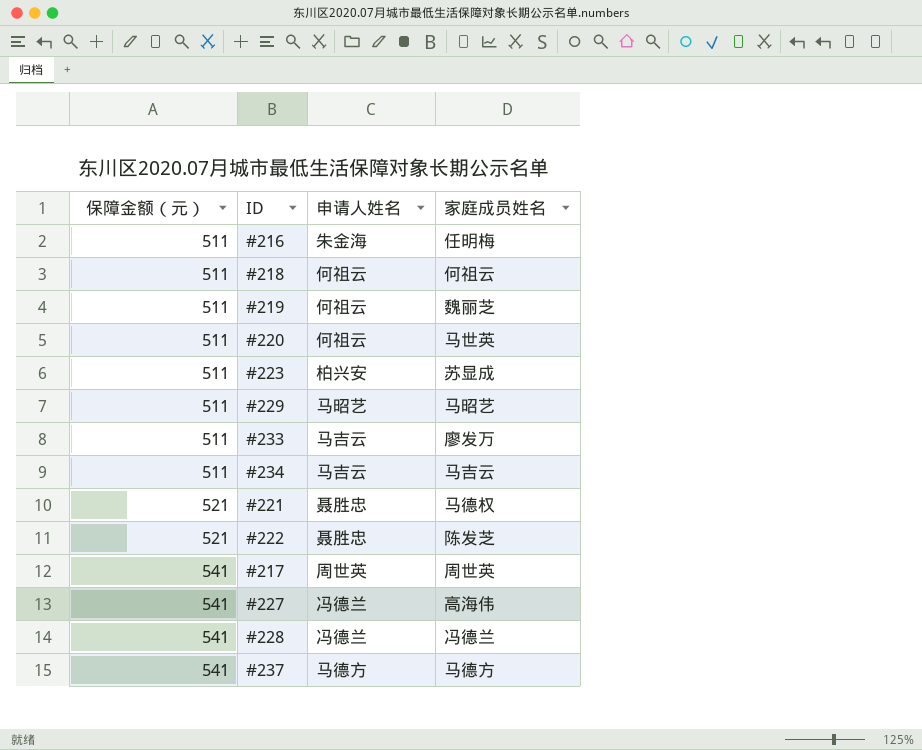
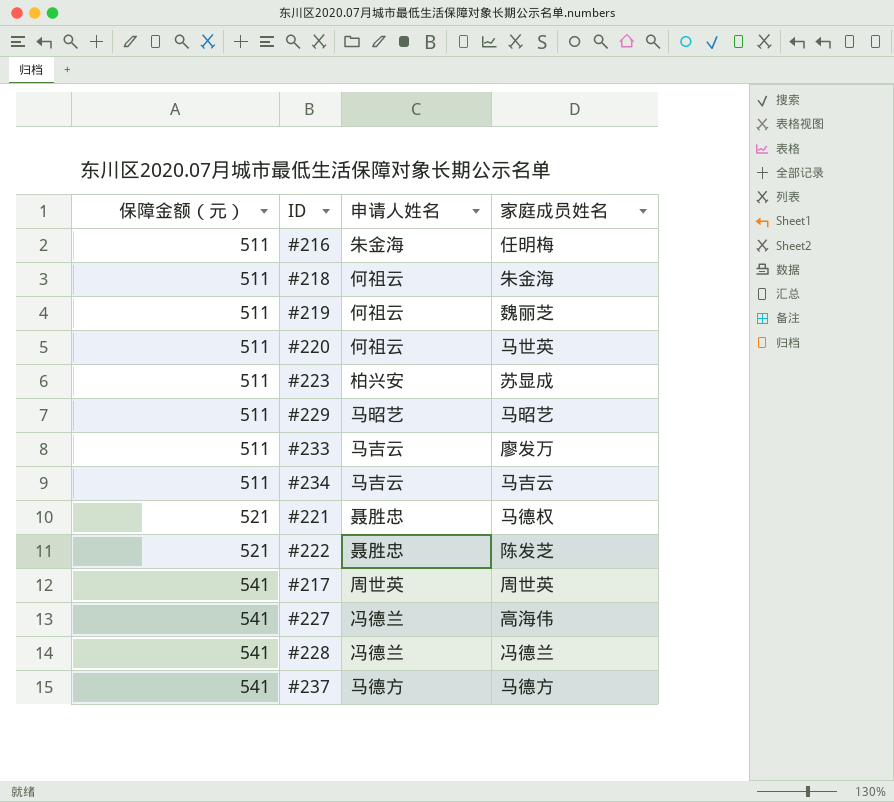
#218 | 家庭成员姓名: 何祖云 -> 朱金海

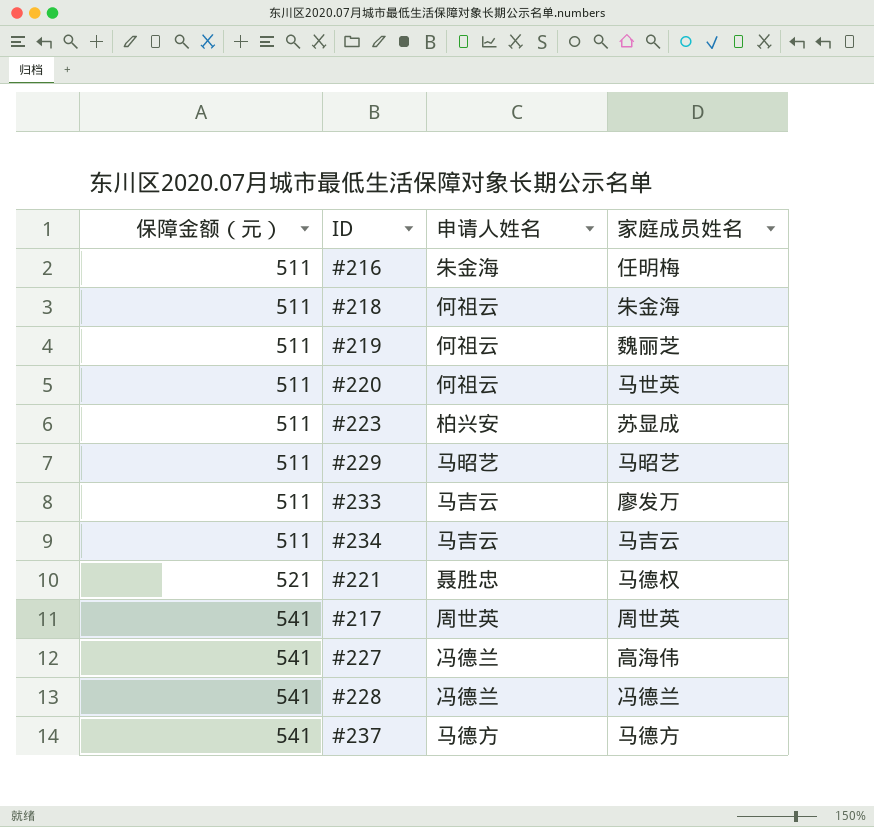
row #222: 521 | 聂胜忠 | 陈发芝 -> none

